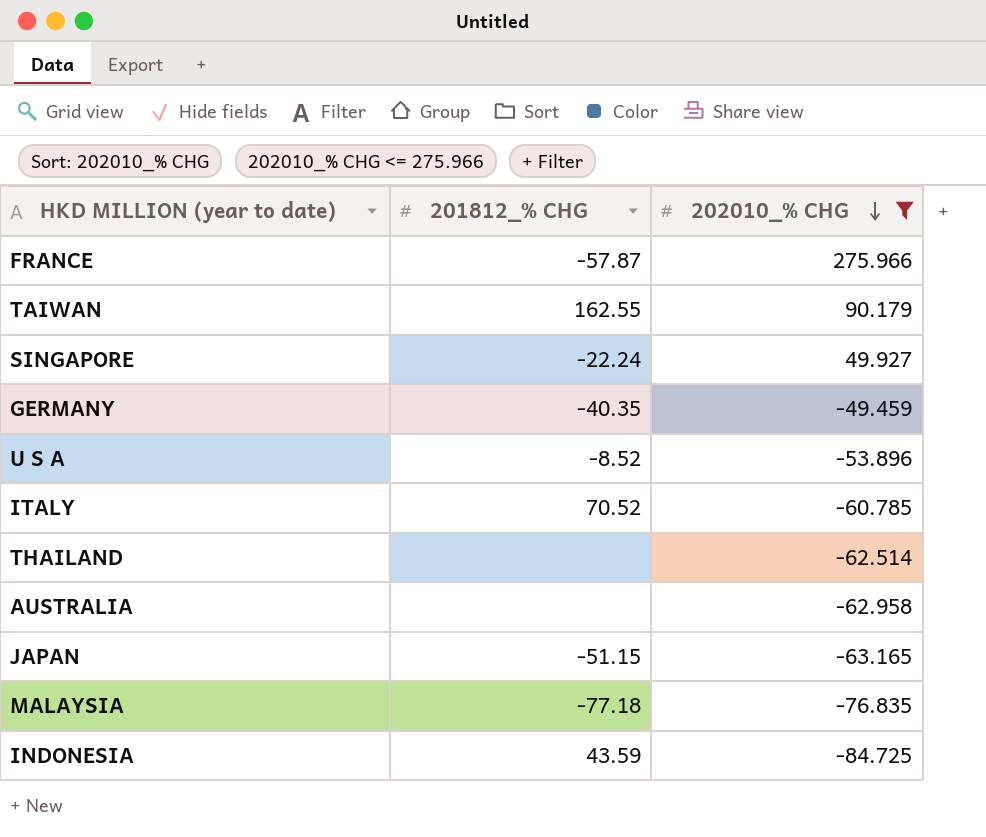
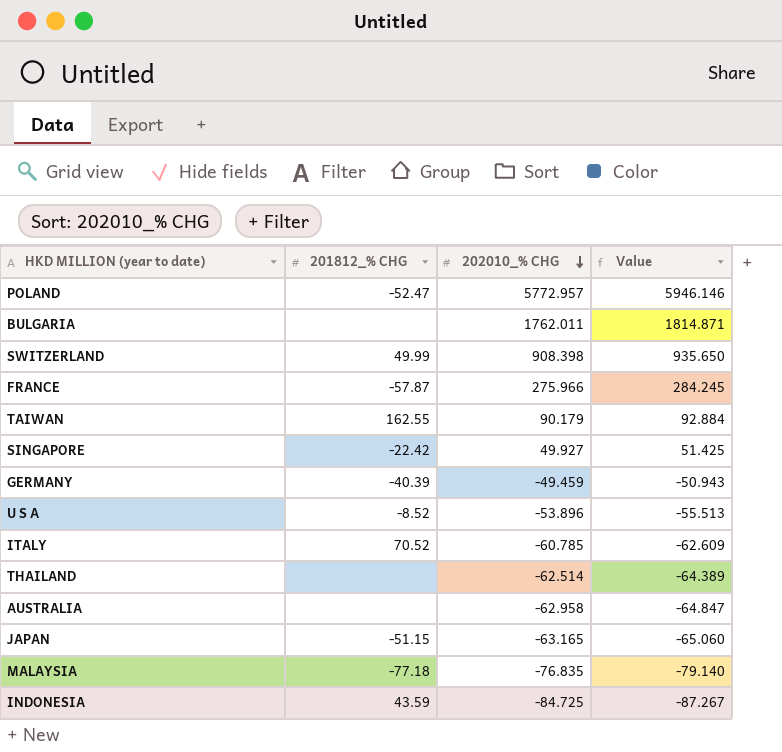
filter: 202010_% CHG <= 275.966 -> none
column Value | formula: none -> [202010_% CHG] * 1.03
SINGAPORE | 201812_% CHG: -22.24 -> -22.42
GERMANY | 201812_% CHG: -40.35 -> -40.39

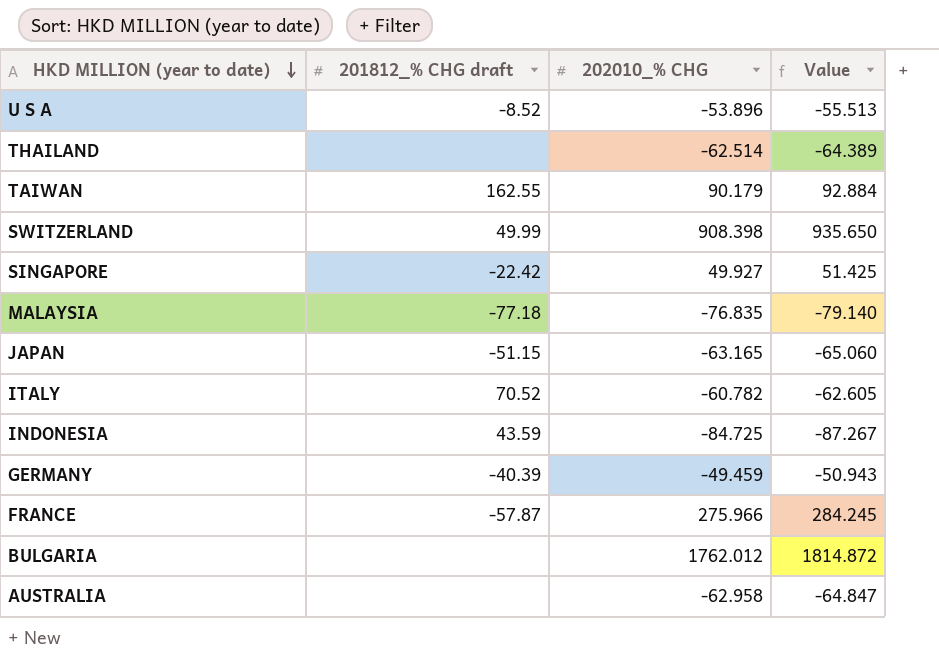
row order: 202010_% CHG descending -> HKD MILLION (year to date) descending
column name: 201812_% CHG -> 201812_% CHG draft
row POLAND: -52.47 | 5772.957 | 5946.146 -> none
ITALY | 202010_% CHG: -60.785 -> -60.782
ITALY | Value: -62.609 -> -62.605
BULGARIA | 202010_% CHG: 1762.011 -> 1762.012
BULGARIA | Value: 1814.871 -> 1814.872

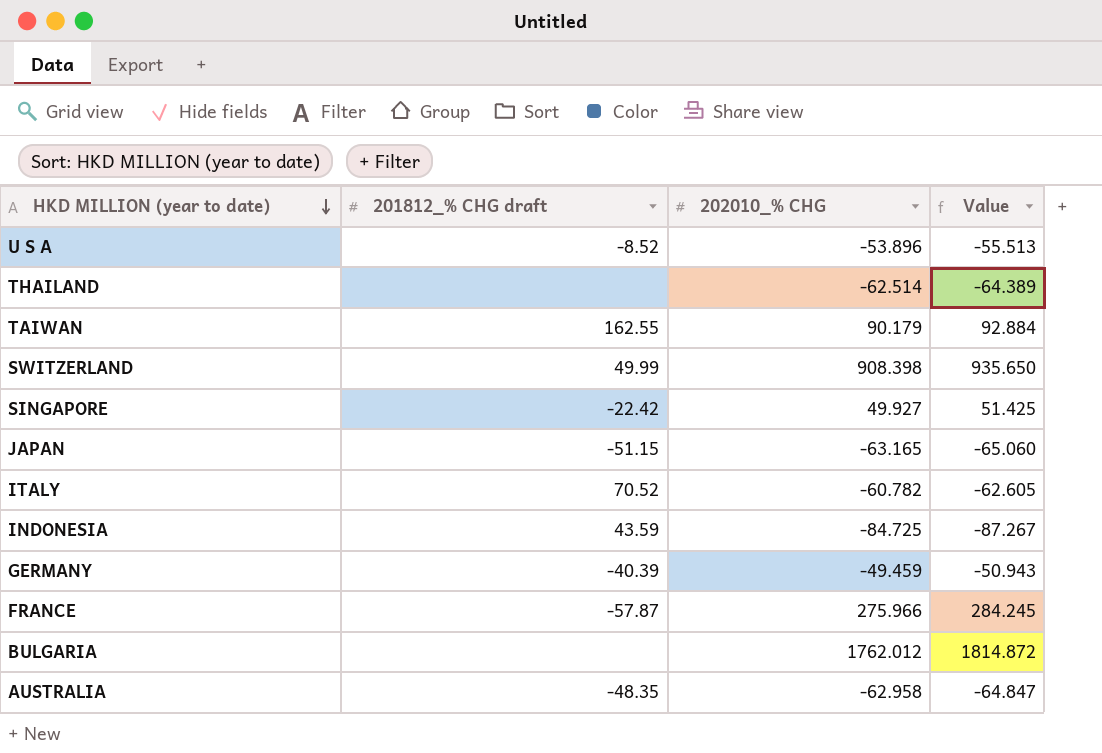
row MALAYSIA: -77.18 | -76.835 | -79.140 -> none
AUSTRALIA | 201812_% CHG draft: none -> -48.35

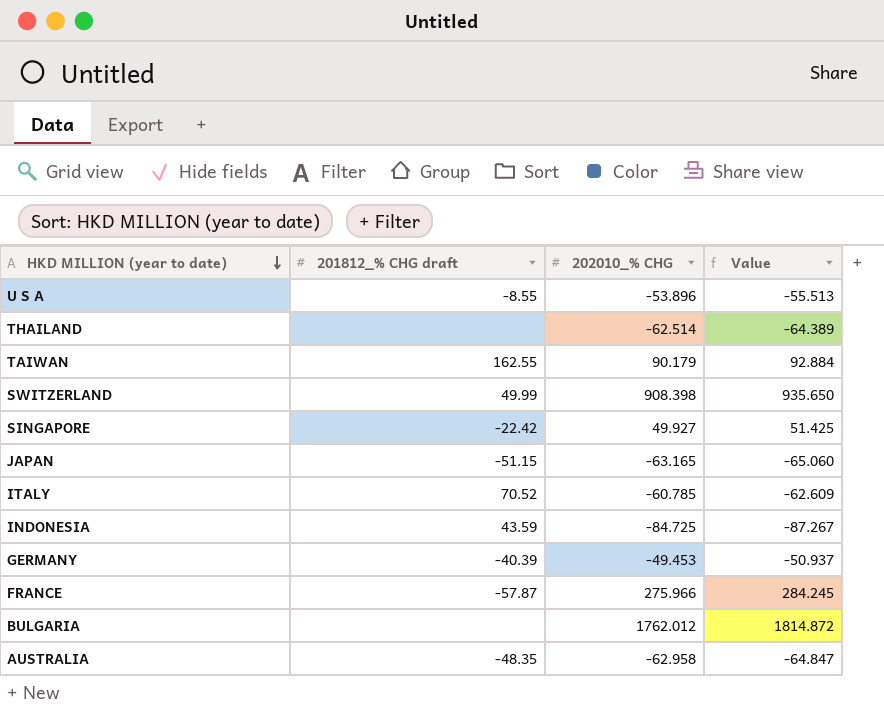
U S A | 201812_% CHG draft: -8.52 -> -8.55
ITALY | 202010_% CHG: -60.782 -> -60.785
ITALY | Value: -62.605 -> -62.609
GERMANY | 202010_% CHG: -49.459 -> -49.453
GERMANY | Value: -50.943 -> -50.937

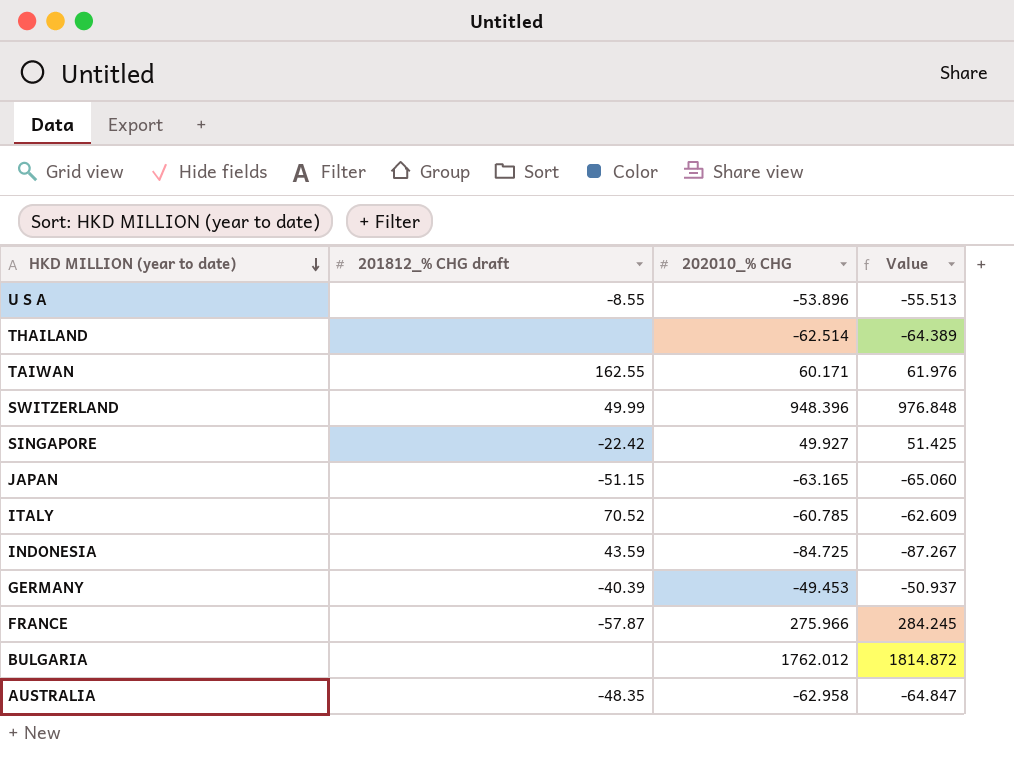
TAIWAN | 202010_% CHG: 90.179 -> 60.171
TAIWAN | Value: 92.884 -> 61.976
SWITZERLAND | 202010_% CHG: 908.398 -> 948.396
SWITZERLAND | Value: 935.650 -> 976.848

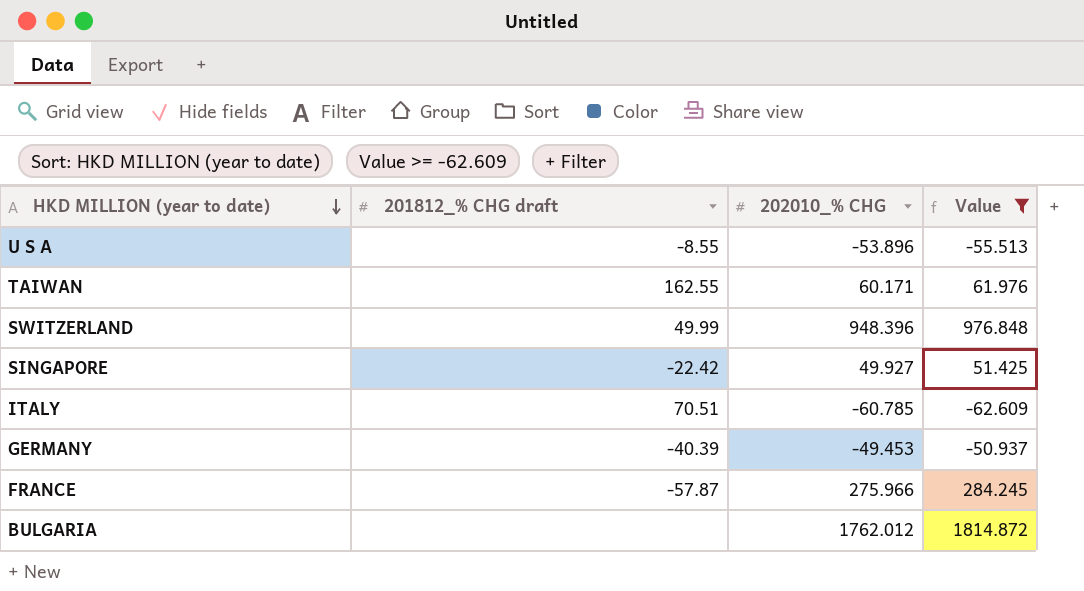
filter: none -> Value >= -62.609
ITALY | 201812_% CHG draft: 70.52 -> 70.51

